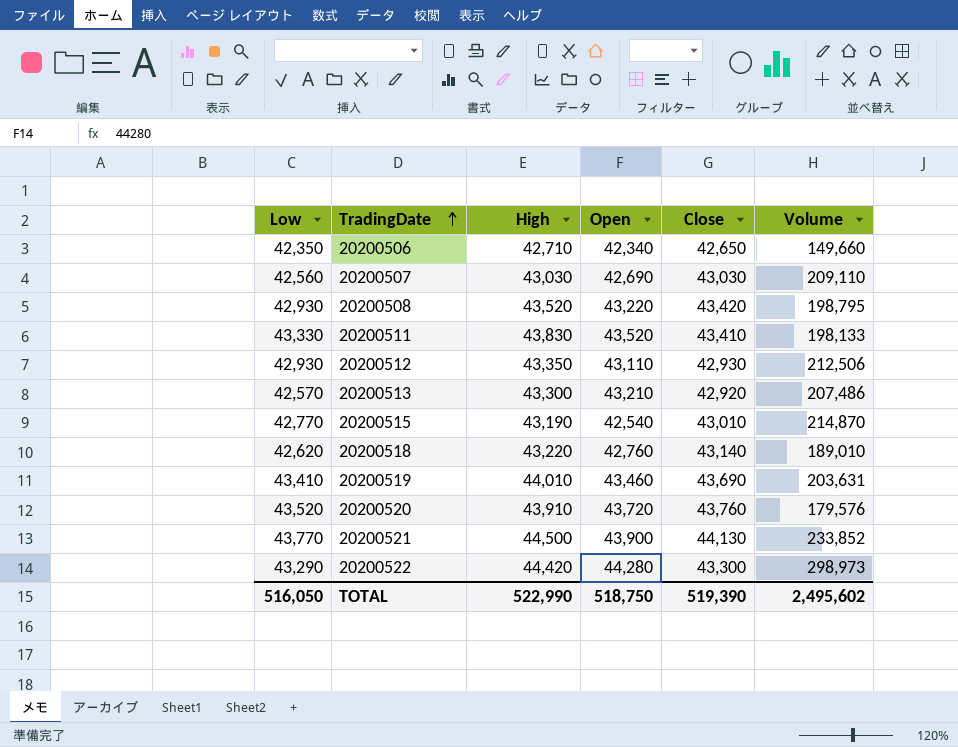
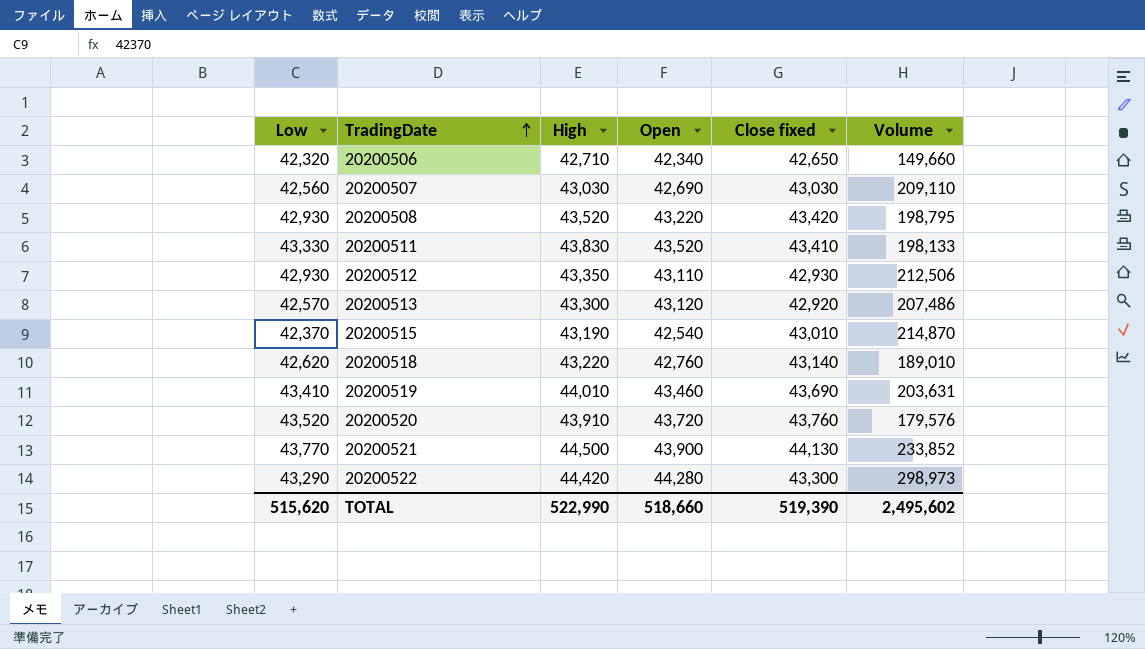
column name: Close -> Close fixed
20200506 | Low: 42,350 -> 42,320
20200513 | Open: 43,210 -> 43,120
20200515 | Low: 42,770 -> 42,370
TOTAL | Low: 516,050 -> 515,620
TOTAL | Open: 518,750 -> 518,660

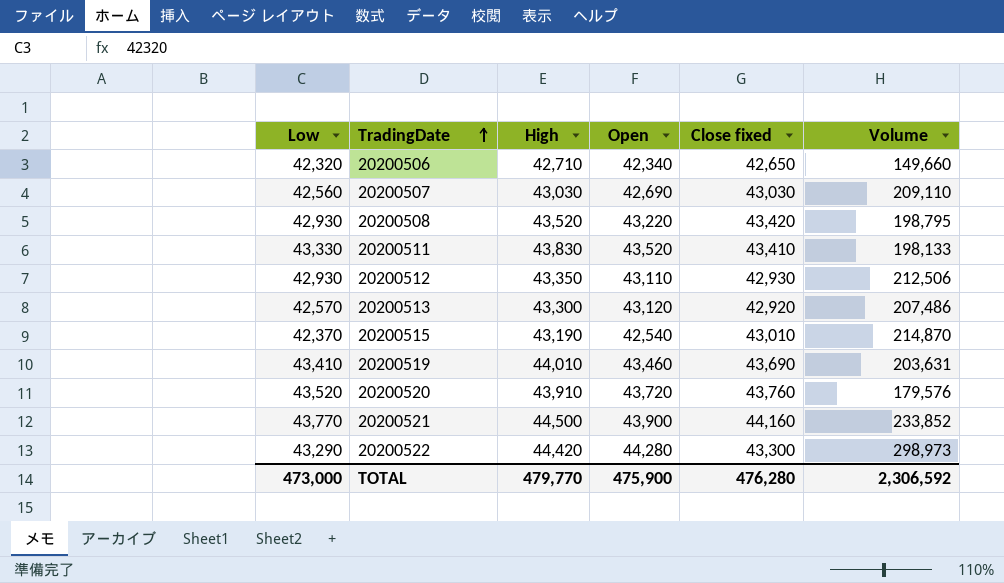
row 20200518: 42,620 | 43,220 | 42,760 | 43,140 | 189,010 -> none
20200521 | Close fixed: 44,130 -> 44,160
TOTAL | Low: 515,620 -> 473,000
TOTAL | High: 522,990 -> 479,770
TOTAL | Open: 518,660 -> 475,900
TOTAL | Close fixed: 519,390 -> 476,280
TOTAL | Volume: 2,495,602 -> 2,306,592

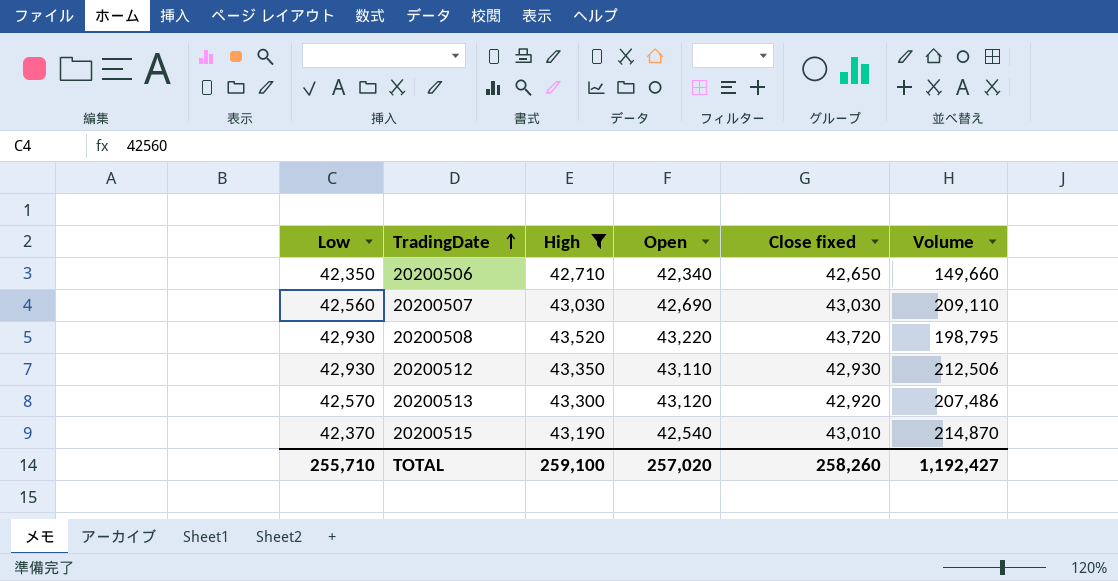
filter: none -> High <= 43,520
20200506 | Low: 42,320 -> 42,350
20200508 | Close fixed: 43,420 -> 43,720
TOTAL | Low: 473,000 -> 255,710
TOTAL | High: 479,770 -> 259,100
TOTAL | Open: 475,900 -> 257,020
TOTAL | Close fixed: 476,280 -> 258,260
TOTAL | Volume: 2,306,592 -> 1,192,427

